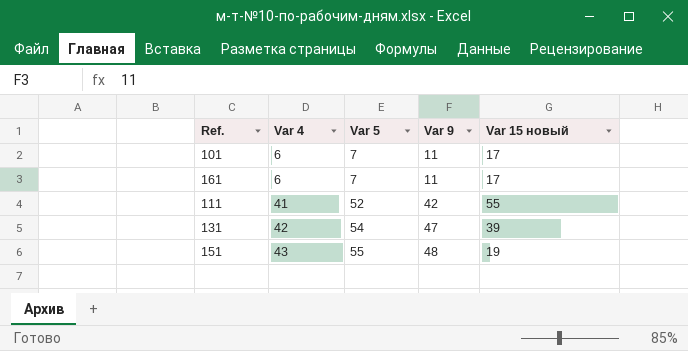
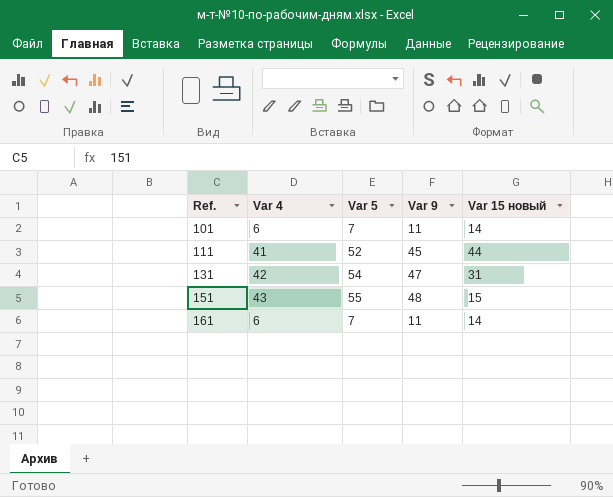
row order: Var 4 ascending -> Ref. ascending
101 | Var 15 новый: 17 -> 14
111 | Var 9: 42 -> 45
111 | Var 15 новый: 55 -> 44
131 | Var 15 новый: 39 -> 31
151 | Var 15 новый: 19 -> 15
161 | Var 15 новый: 17 -> 14

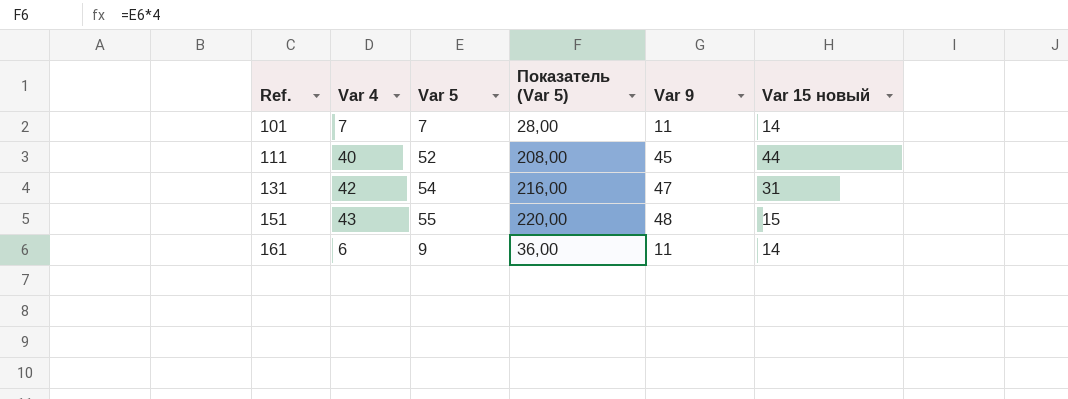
column Показатель (Var 5) | formula: none -> [Var 5] * 4
101 | Var 4: 6 -> 7
111 | Var 4: 41 -> 40
161 | Var 5: 7 -> 9

